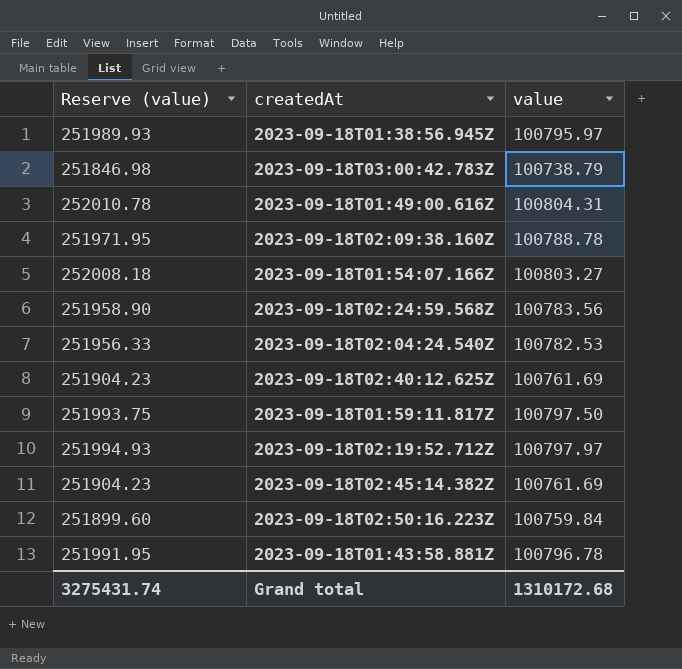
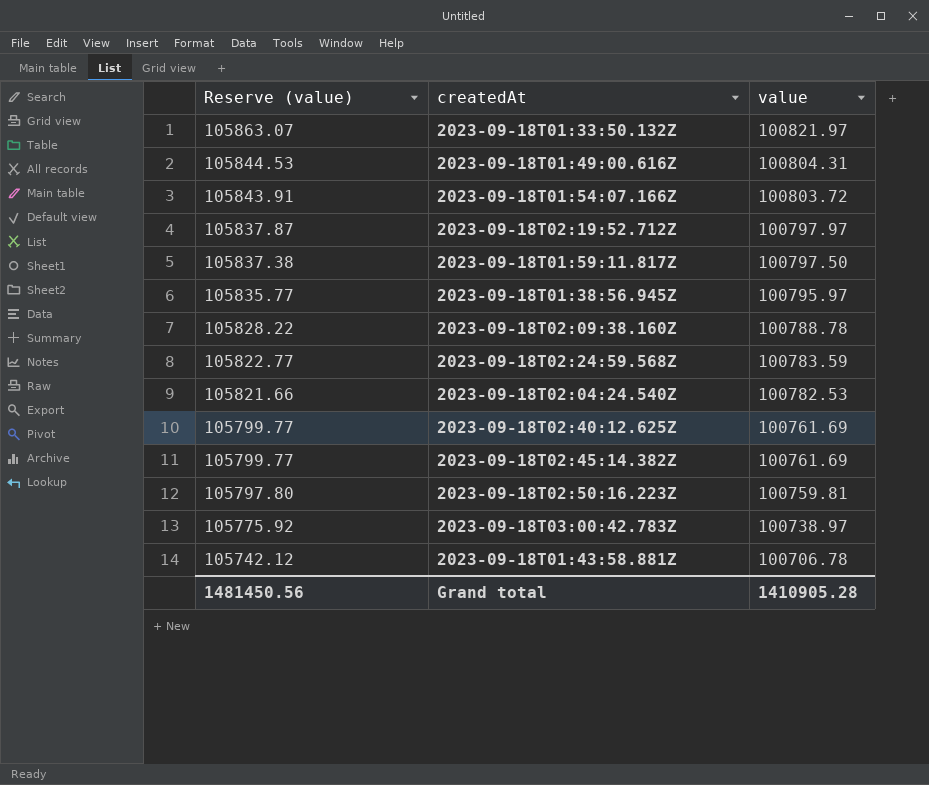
row order: none -> Reserve (value) descending
column Reserve (value) | formula: [value] * 2.5 -> [value] * 1.05
row 2023-09-18T01:33:50.132Z: none -> 105863.07 | 100821.97
2023-09-18T01:54:07.166Z | value: 100803.27 -> 100803.72
2023-09-18T02:24:59.568Z | value: 100783.56 -> 100783.59
2023-09-18T02:50:16.223Z | value: 100759.84 -> 100759.81
2023-09-18T03:00:42.783Z | value: 100738.79 -> 100738.97
2023-09-18T01:43:58.881Z | value: 100796.78 -> 100706.78
Grand total | Reserve (value): 3275431.74 -> 1481450.56
Grand total | value: 1310172.68 -> 1410905.28

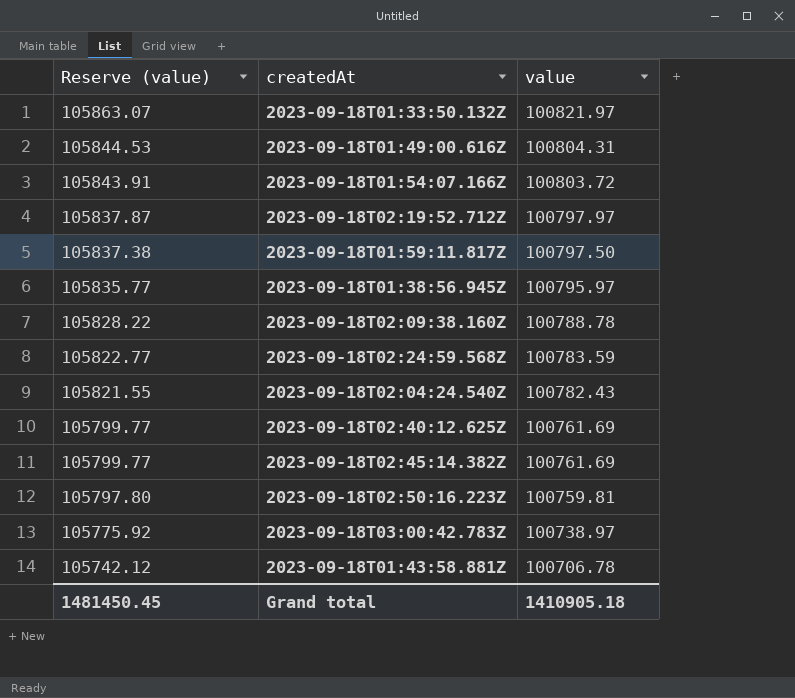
2023-09-18T02:04:24.540Z | Reserve (value): 105821.66 -> 105821.55
2023-09-18T02:04:24.540Z | value: 100782.53 -> 100782.43
Grand total | Reserve (value): 1481450.56 -> 1481450.45
Grand total | value: 1410905.28 -> 1410905.18

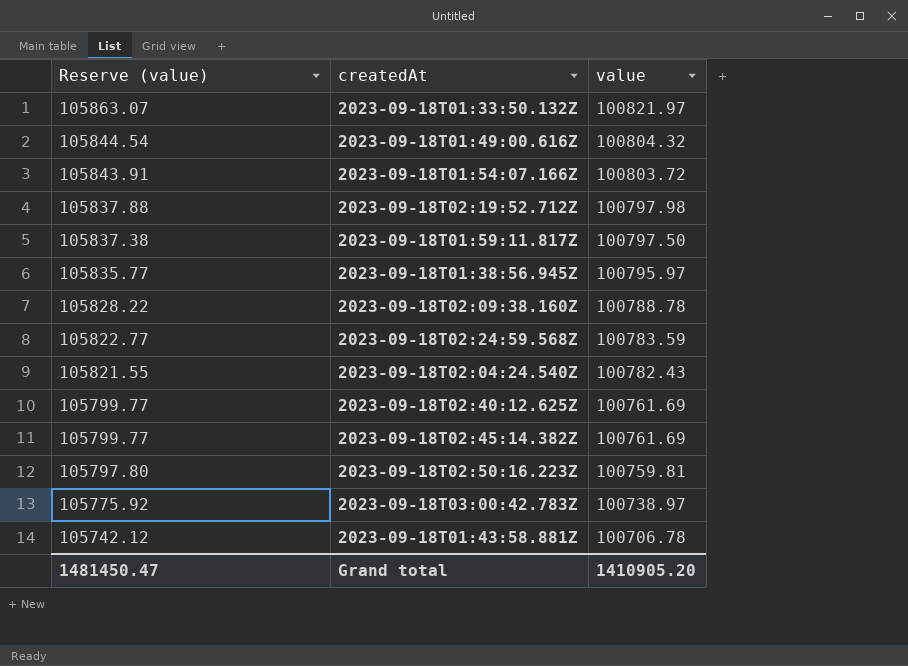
2023-09-18T01:49:00.616Z | Reserve (value): 105844.53 -> 105844.54
2023-09-18T01:49:00.616Z | value: 100804.31 -> 100804.32
2023-09-18T02:19:52.712Z | Reserve (value): 105837.87 -> 105837.88
2023-09-18T02:19:52.712Z | value: 100797.97 -> 100797.98
Grand total | Reserve (value): 1481450.45 -> 1481450.47
Grand total | value: 1410905.18 -> 1410905.20

